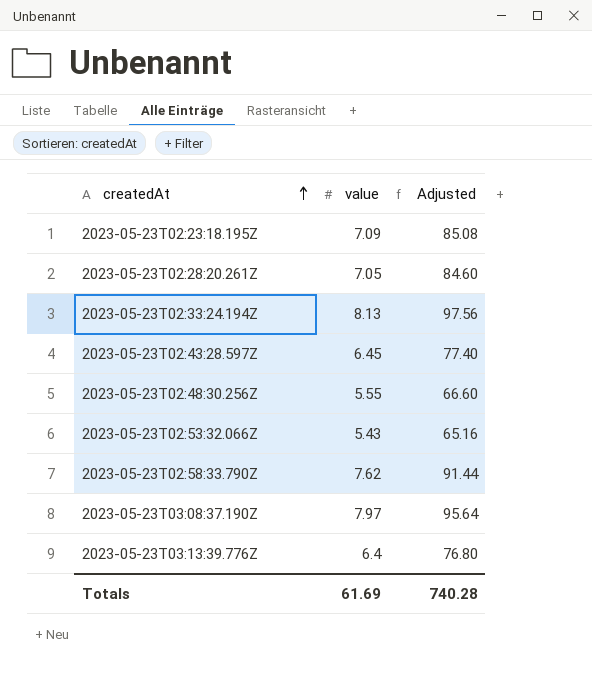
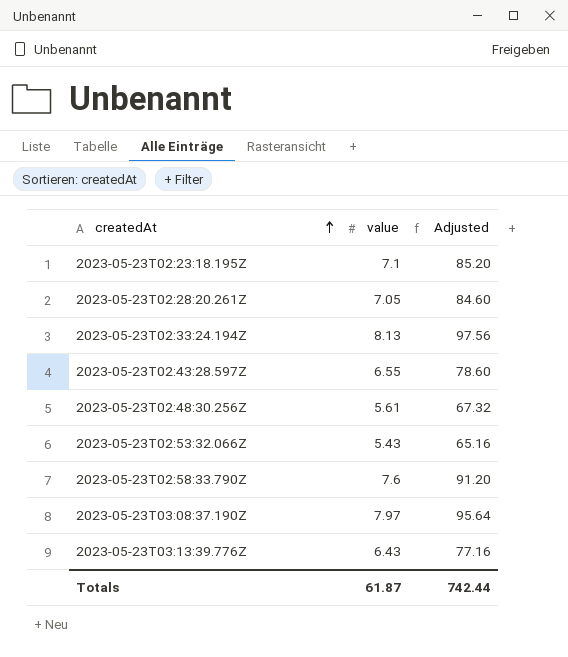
2023-05-23T02:23:18.195Z | value: 7.09 -> 7.1
2023-05-23T02:23:18.195Z | Adjusted: 85.08 -> 85.20
2023-05-23T02:43:28.597Z | value: 6.45 -> 6.55
2023-05-23T02:43:28.597Z | Adjusted: 77.40 -> 78.60
2023-05-23T02:48:30.256Z | value: 5.55 -> 5.61
2023-05-23T02:48:30.256Z | Adjusted: 66.60 -> 67.32
2023-05-23T02:58:33.790Z | value: 7.62 -> 7.6
2023-05-23T02:58:33.790Z | Adjusted: 91.44 -> 91.20
2023-05-23T03:13:39.776Z | value: 6.4 -> 6.43
2023-05-23T03:13:39.776Z | Adjusted: 76.80 -> 77.16
Totals | value: 61.69 -> 61.87
Totals | Adjusted: 740.28 -> 742.44

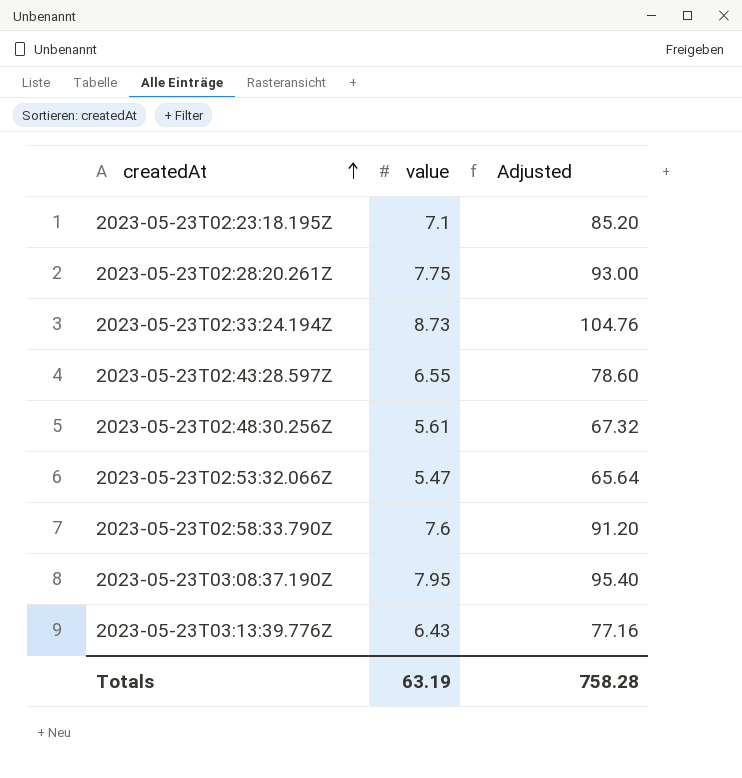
2023-05-23T02:28:20.261Z | value: 7.05 -> 7.75
2023-05-23T02:28:20.261Z | Adjusted: 84.60 -> 93.00
2023-05-23T02:33:24.194Z | value: 8.13 -> 8.73
2023-05-23T02:33:24.194Z | Adjusted: 97.56 -> 104.76
2023-05-23T02:53:32.066Z | value: 5.43 -> 5.47
2023-05-23T02:53:32.066Z | Adjusted: 65.16 -> 65.64
2023-05-23T03:08:37.190Z | value: 7.97 -> 7.95
2023-05-23T03:08:37.190Z | Adjusted: 95.64 -> 95.40
Totals | value: 61.87 -> 63.19
Totals | Adjusted: 742.44 -> 758.28

